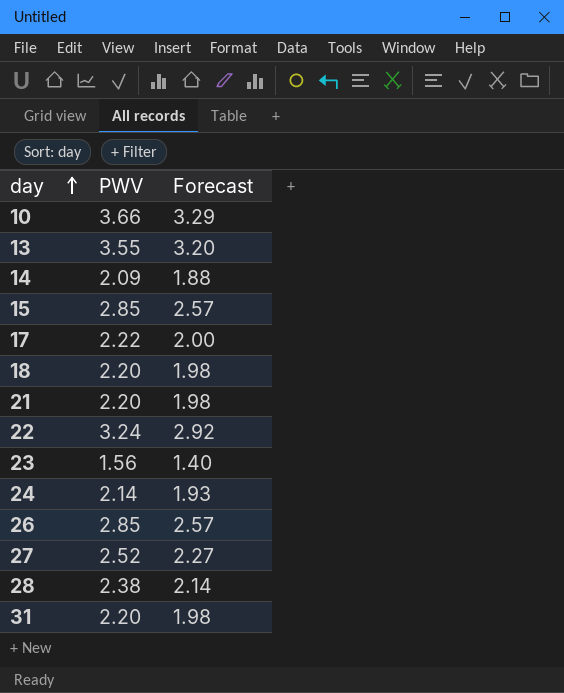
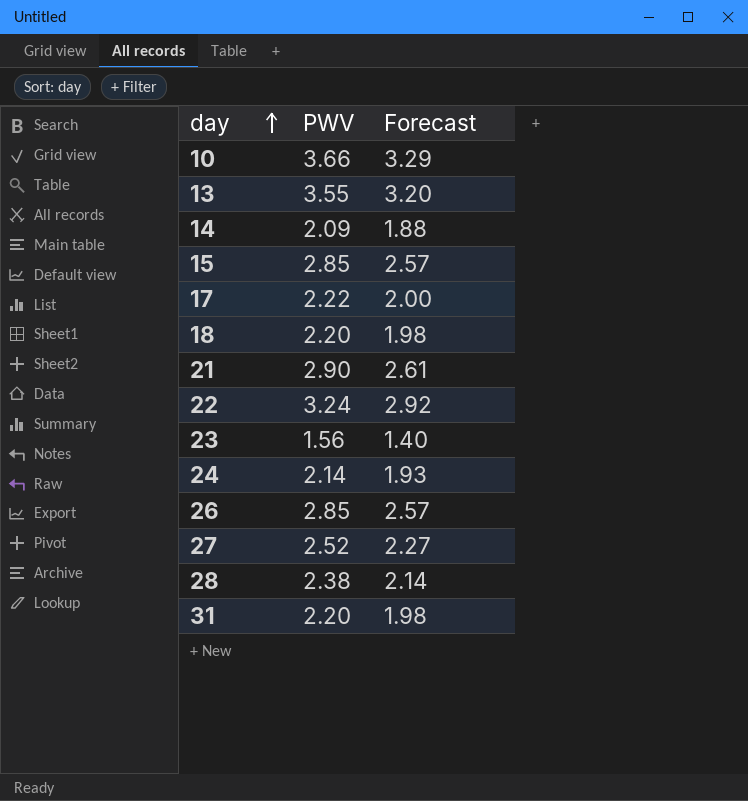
21 | PWV: 2.20 -> 2.90
21 | Forecast: 1.98 -> 2.61

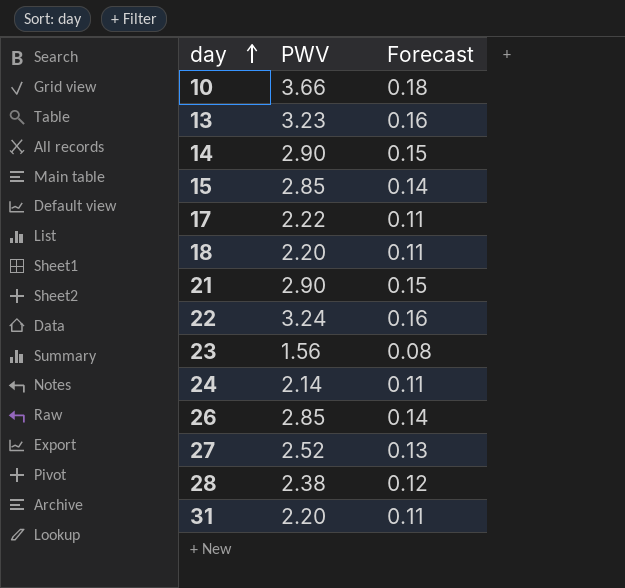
column Forecast | formula: [PWV] * 0.9 -> [PWV] * 0.05
13 | PWV: 3.55 -> 3.23
14 | PWV: 2.09 -> 2.90

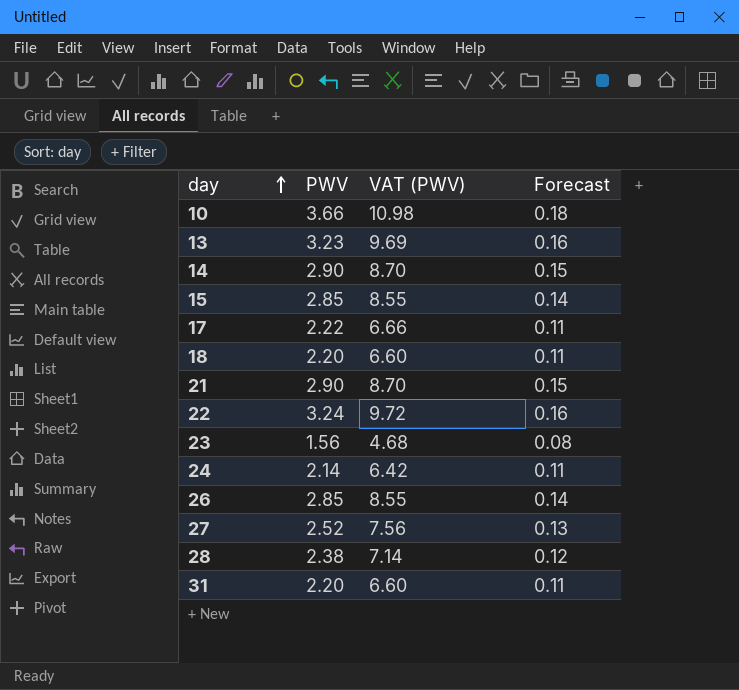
column VAT (PWV) | formula: none -> [PWV] * 3

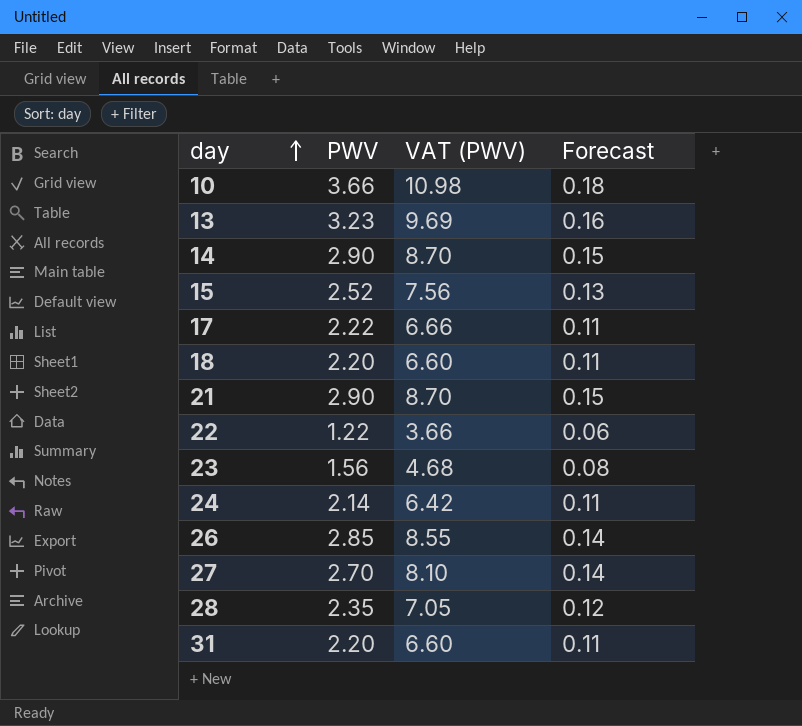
15 | PWV: 2.85 -> 2.52
15 | VAT (PWV): 8.55 -> 7.56
15 | Forecast: 0.14 -> 0.13
22 | PWV: 3.24 -> 1.22
22 | VAT (PWV): 9.72 -> 3.66
22 | Forecast: 0.16 -> 0.06
27 | PWV: 2.52 -> 2.70
27 | VAT (PWV): 7.56 -> 8.10
27 | Forecast: 0.13 -> 0.14
28 | PWV: 2.38 -> 2.35
28 | VAT (PWV): 7.14 -> 7.05

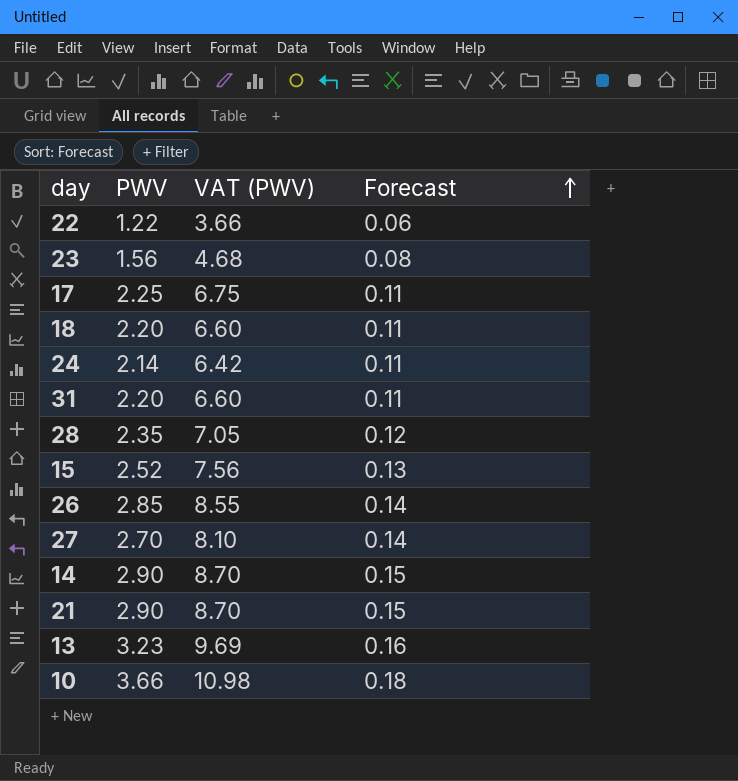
row order: day ascending -> Forecast ascending
17 | PWV: 2.22 -> 2.25
17 | VAT (PWV): 6.66 -> 6.75

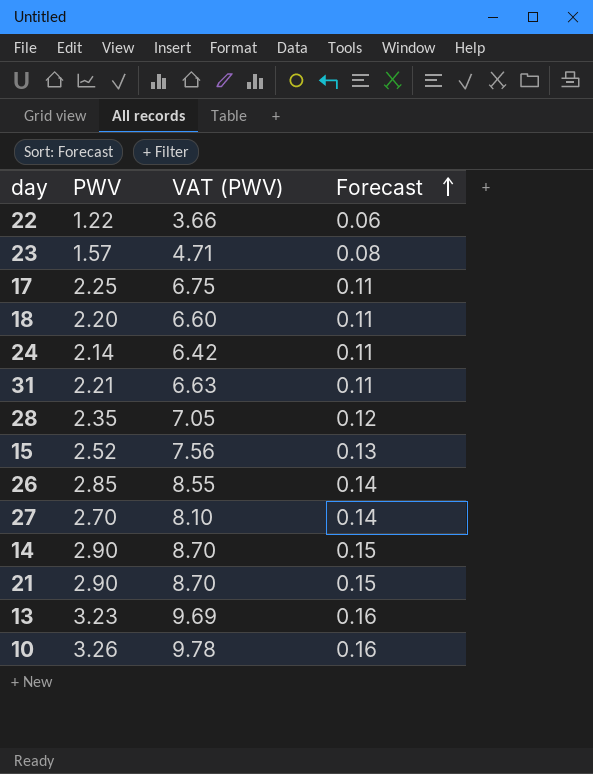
23 | PWV: 1.56 -> 1.57
23 | VAT (PWV): 4.68 -> 4.71
31 | PWV: 2.20 -> 2.21
31 | VAT (PWV): 6.60 -> 6.63
10 | PWV: 3.66 -> 3.26
10 | VAT (PWV): 10.98 -> 9.78
10 | Forecast: 0.18 -> 0.16

